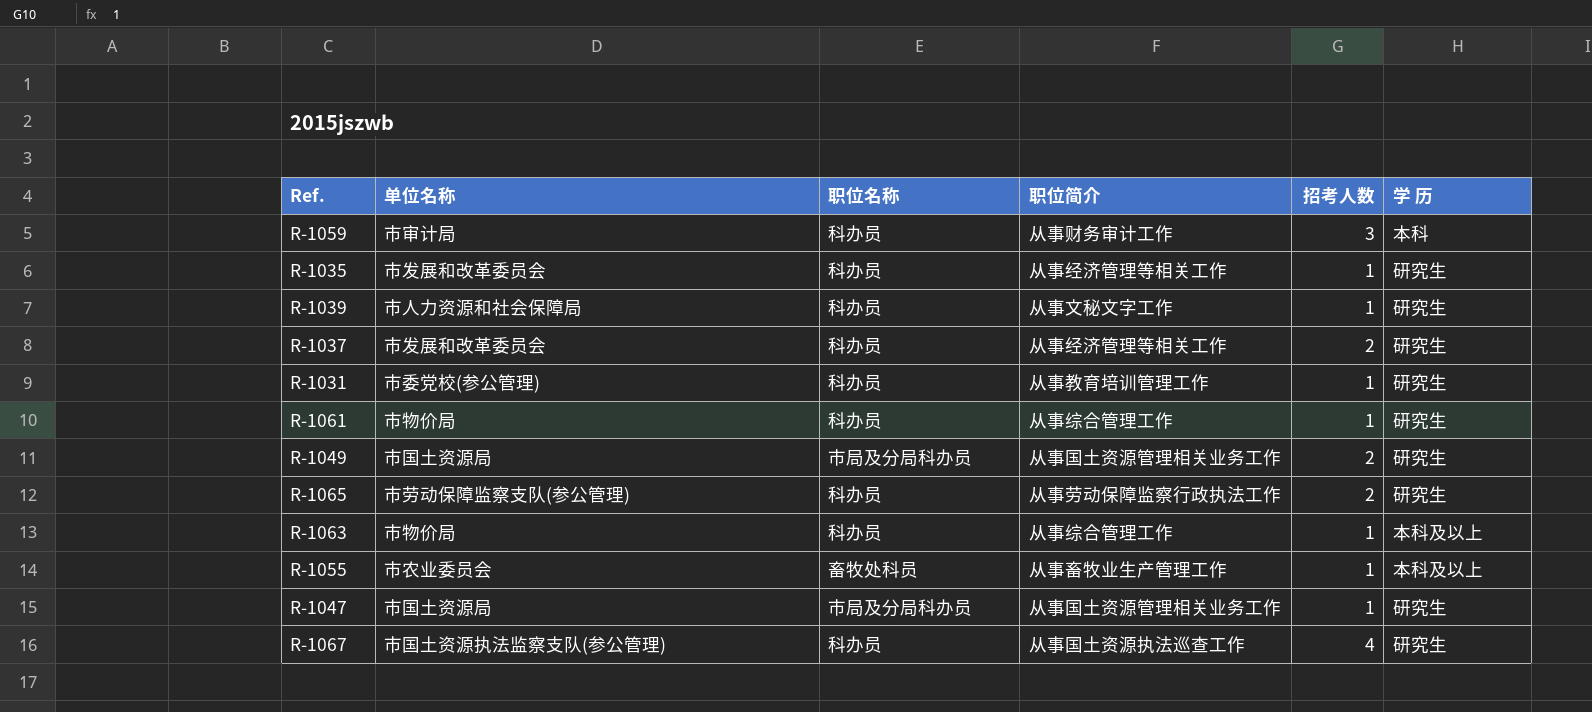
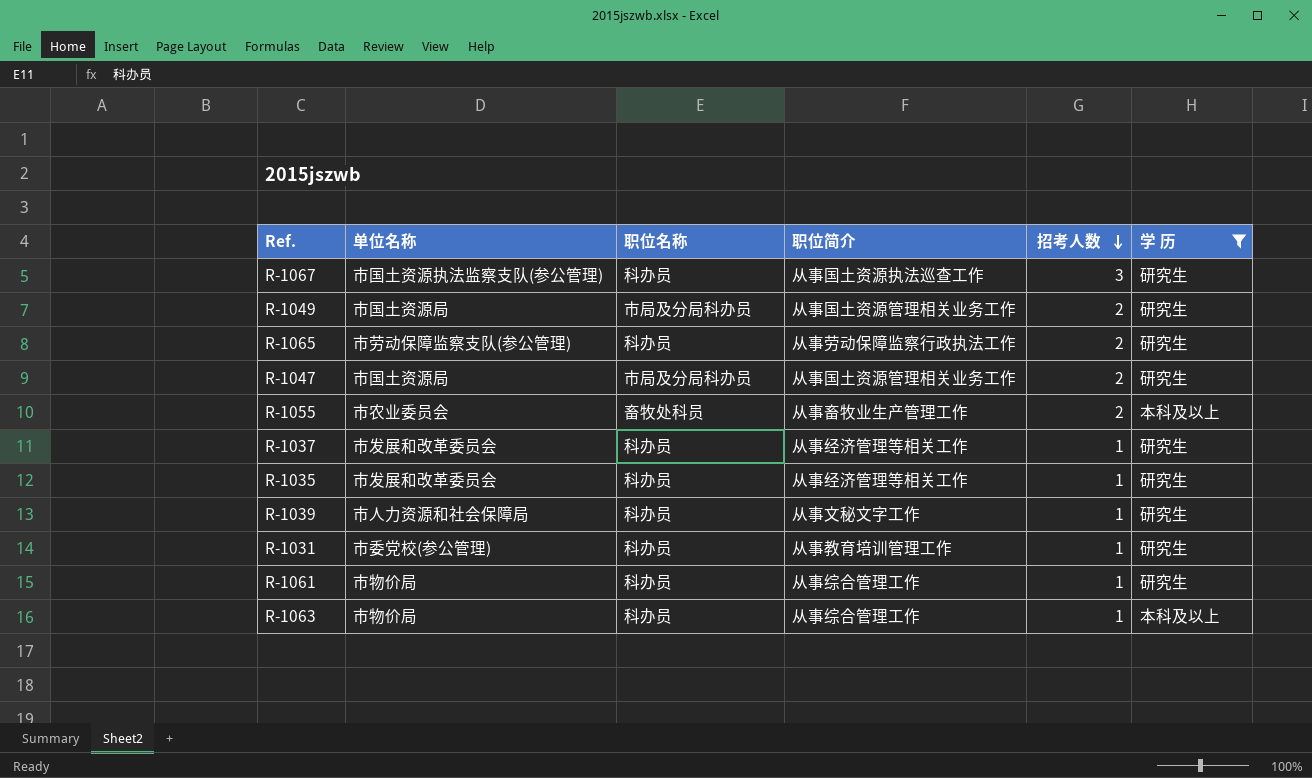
filter: none -> 学 历 != 本科
row order: none -> 招考人数 descending
R-1067 | 招考人数: 4 -> 3
R-1047 | 招考人数: 1 -> 2
R-1055 | 招考人数: 1 -> 2
R-1037 | 招考人数: 2 -> 1

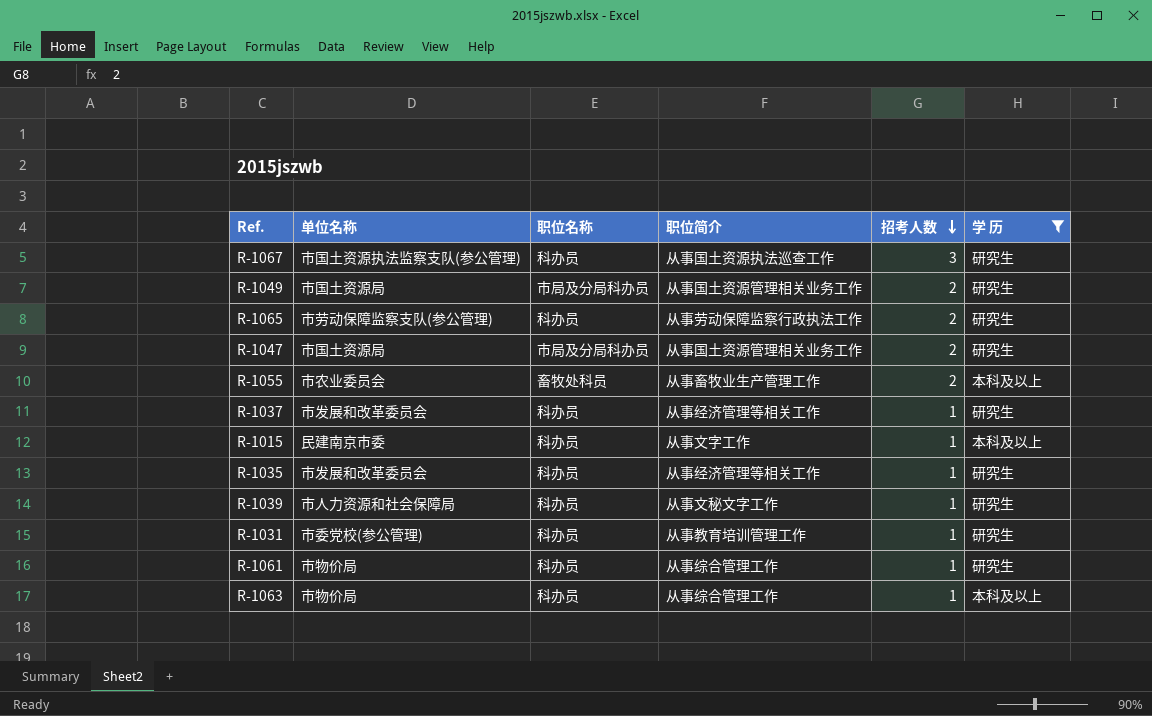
row R-1015: none -> 民建南京市委 | 科办员 | 从事文字工作 | 1 | 本科及以上

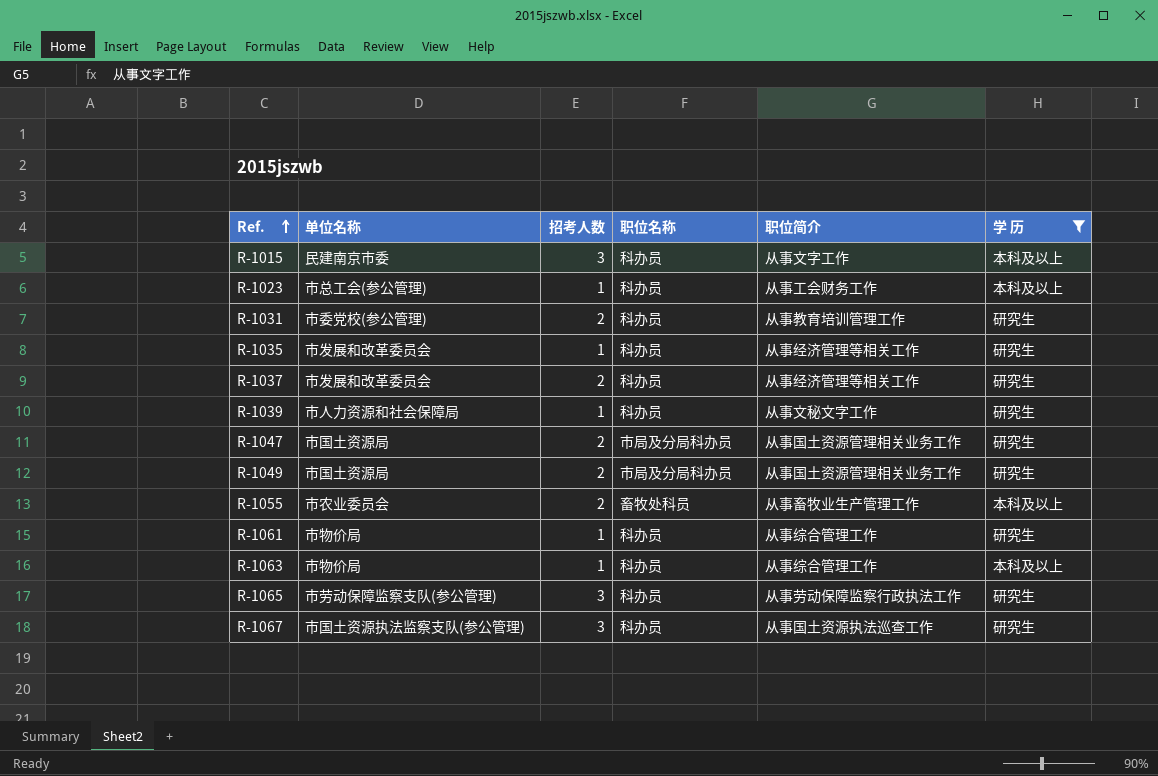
row order: 招考人数 descending -> Ref. ascending
column 招考人数 | position: 5 -> 3
R-1015 | 招考人数: 1 -> 3
row R-1023: none -> 市总工会(参公管理) | 1 | 科办员 | 从事工会财务工作 | 本科及以上
R-1031 | 招考人数: 1 -> 2
R-1037 | 招考人数: 1 -> 2
R-1065 | 招考人数: 2 -> 3

